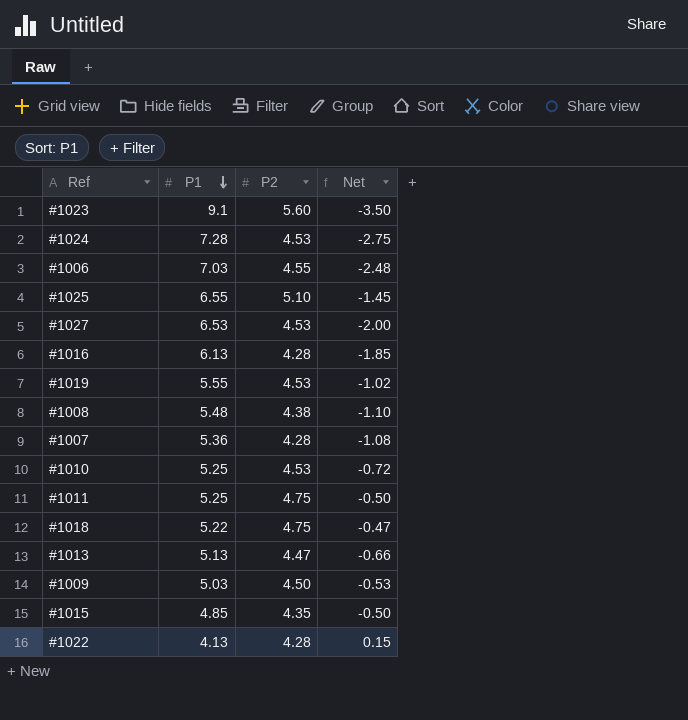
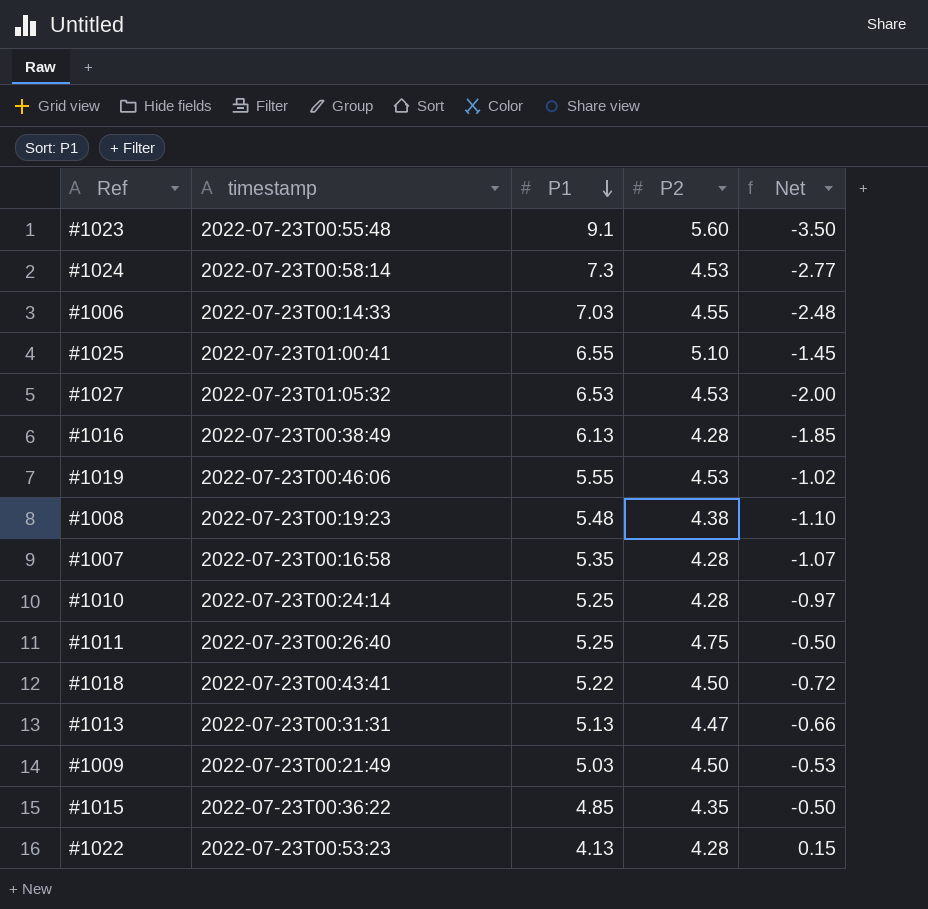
column timestamp | position: none -> 2
#1024 | P1: 7.28 -> 7.3
#1024 | Net: -2.75 -> -2.77
#1007 | P1: 5.36 -> 5.35
#1007 | Net: -1.08 -> -1.07
#1010 | P2: 4.53 -> 4.28
#1010 | Net: -0.72 -> -0.97
#1018 | P2: 4.75 -> 4.50
#1018 | Net: -0.47 -> -0.72

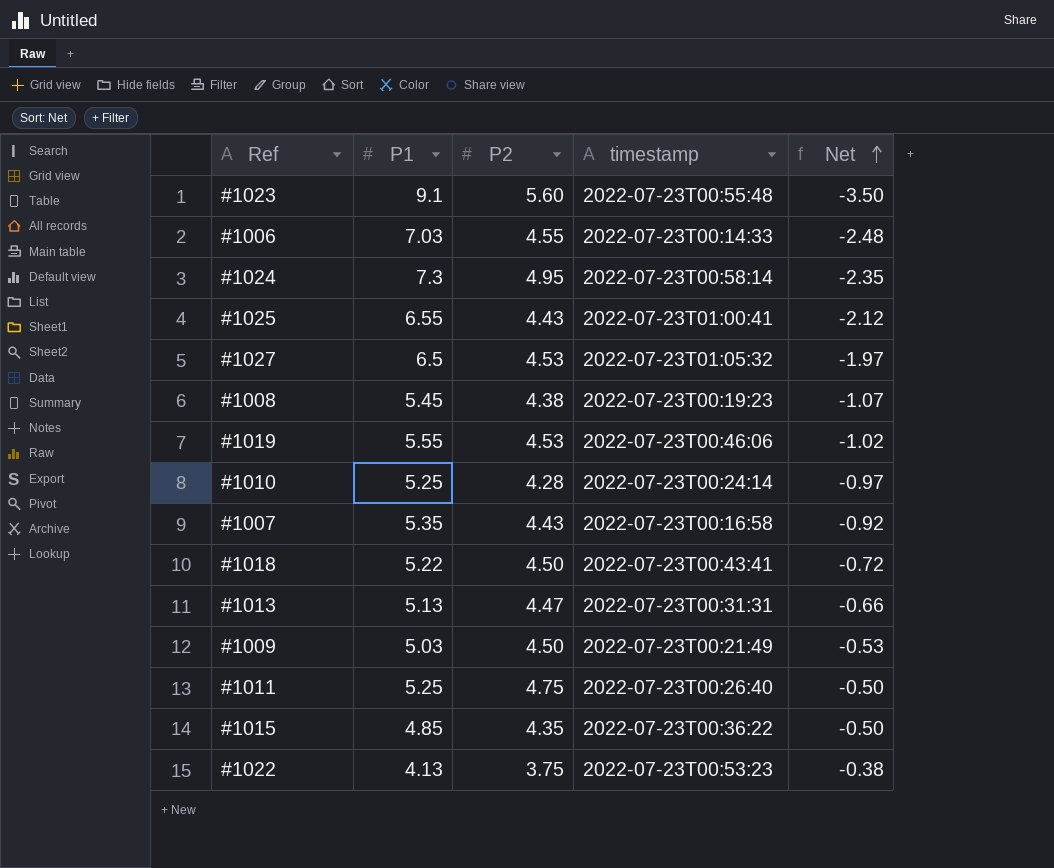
row order: P1 descending -> Net ascending
column timestamp | position: 2 -> 4
row #1016: 2022-07-23T00:38:49 | 6.13 | 4.28 | -1.85 -> none
#1024 | P2: 4.53 -> 4.95
#1024 | Net: -2.77 -> -2.35
#1025 | P2: 5.10 -> 4.43
#1025 | Net: -1.45 -> -2.12
#1027 | P1: 6.53 -> 6.5
#1027 | Net: -2.00 -> -1.97
#1008 | P1: 5.48 -> 5.45
#1008 | Net: -1.10 -> -1.07
#1007 | P2: 4.28 -> 4.43
#1007 | Net: -1.07 -> -0.92
#1022 | P2: 4.28 -> 3.75
#1022 | Net: 0.15 -> -0.38

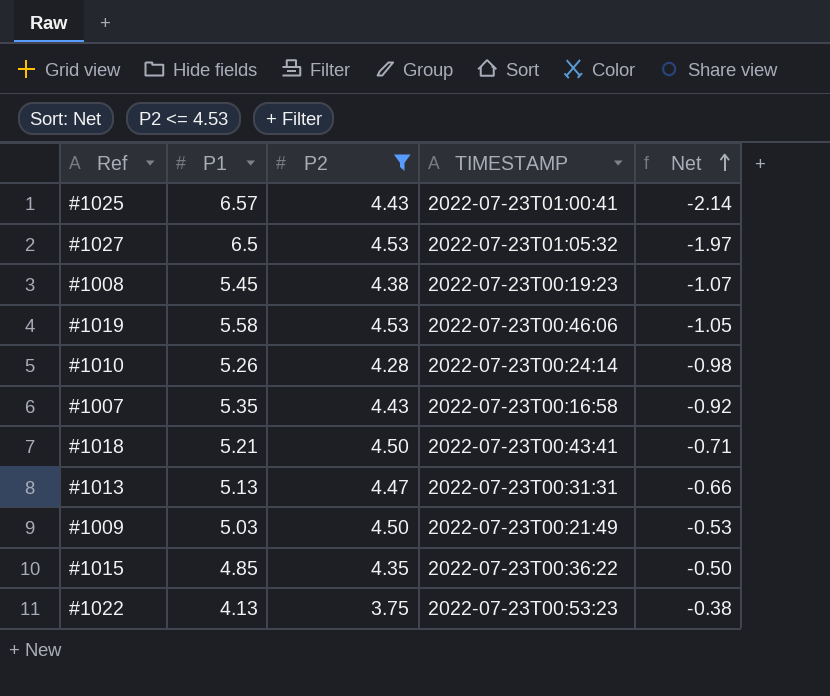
filter: none -> P2 <= 4.53
column name: timestamp -> TIMESTAMP
#1025 | P1: 6.55 -> 6.57
#1025 | Net: -2.12 -> -2.14
#1019 | P1: 5.55 -> 5.58
#1019 | Net: -1.02 -> -1.05
#1010 | P1: 5.25 -> 5.26
#1010 | Net: -0.97 -> -0.98
#1018 | P1: 5.22 -> 5.21
#1018 | Net: -0.72 -> -0.71

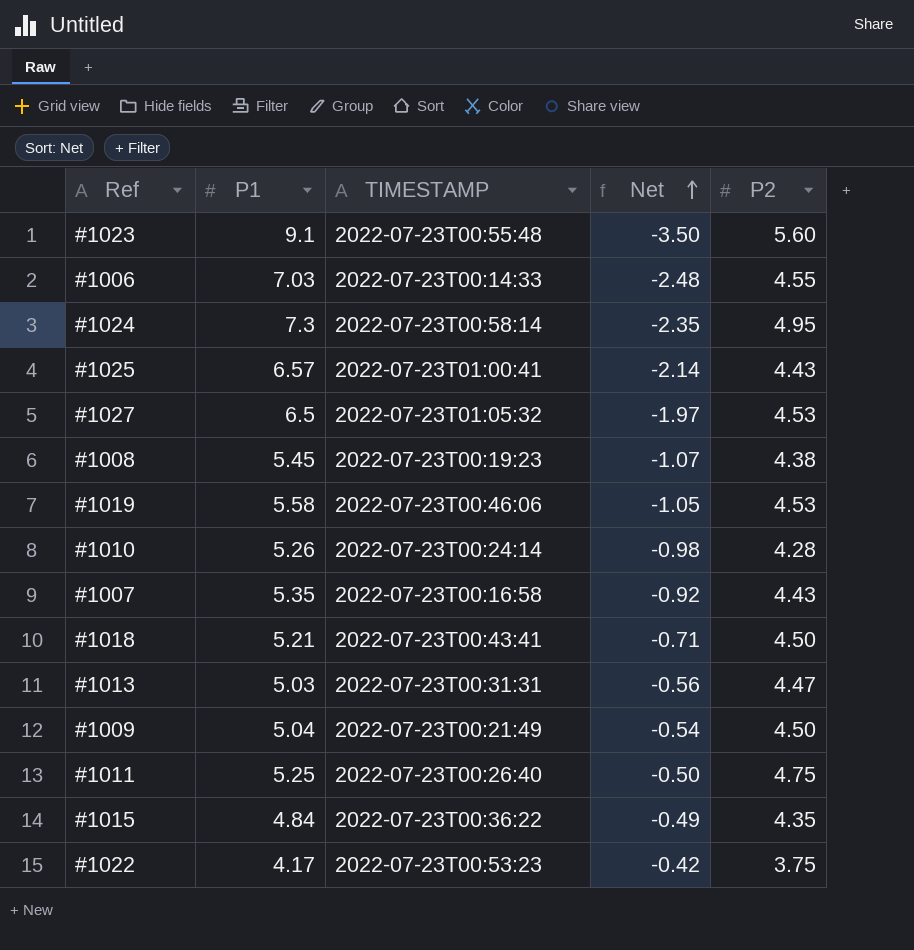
filter: P2 <= 4.53 -> none
column P2 | position: 3 -> 5
#1013 | P1: 5.13 -> 5.03
#1013 | Net: -0.66 -> -0.56
#1009 | P1: 5.03 -> 5.04
#1009 | Net: -0.53 -> -0.54
#1015 | P1: 4.85 -> 4.84
#1015 | Net: -0.50 -> -0.49
#1022 | P1: 4.13 -> 4.17
#1022 | Net: -0.38 -> -0.42

